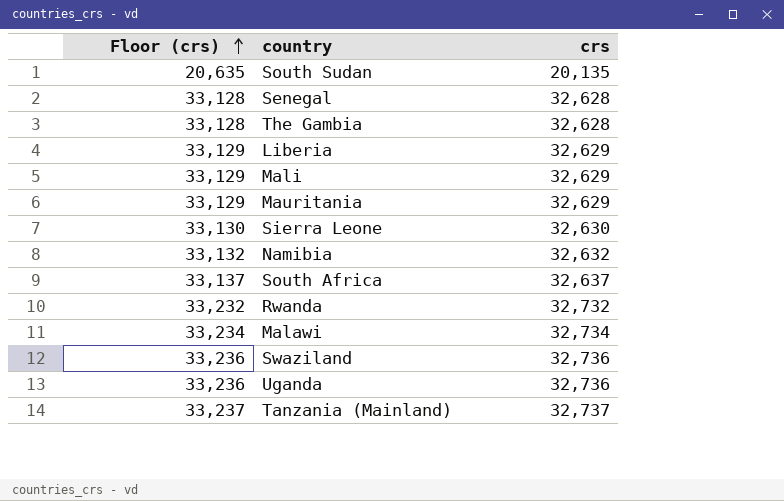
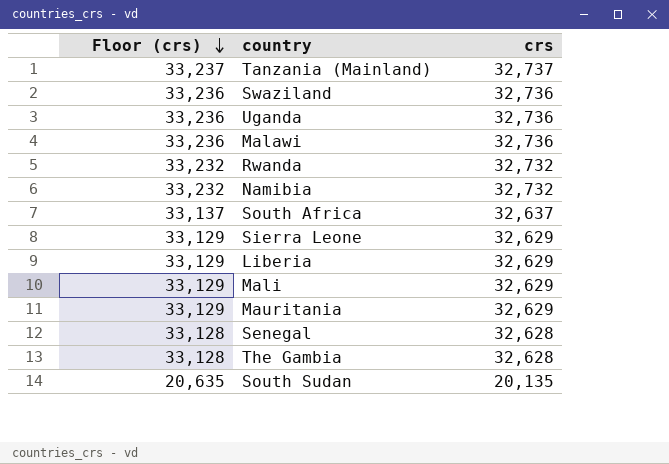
row order: Floor (crs) ascending -> Floor (crs) descending
Malawi | Floor (crs): 33,234 -> 33,236
Malawi | crs: 32,734 -> 32,736
Namibia | Floor (crs): 33,132 -> 33,232
Namibia | crs: 32,632 -> 32,732
Sierra Leone | Floor (crs): 33,130 -> 33,129
Sierra Leone | crs: 32,630 -> 32,629

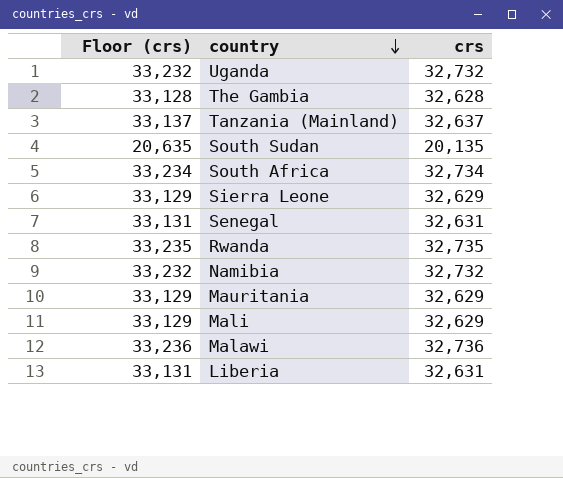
row order: Floor (crs) descending -> country descending
row Swaziland: 33,236 | 32,736 -> none
Uganda | Floor (crs): 33,236 -> 33,232
Uganda | crs: 32,736 -> 32,732
Tanzania (Mainland) | Floor (crs): 33,237 -> 33,137
Tanzania (Mainland) | crs: 32,737 -> 32,637
South Africa | Floor (crs): 33,137 -> 33,234
South Africa | crs: 32,637 -> 32,734
Senegal | Floor (crs): 33,128 -> 33,131
Senegal | crs: 32,628 -> 32,631
Rwanda | Floor (crs): 33,232 -> 33,235
Rwanda | crs: 32,732 -> 32,735
Liberia | Floor (crs): 33,129 -> 33,131
Liberia | crs: 32,629 -> 32,631

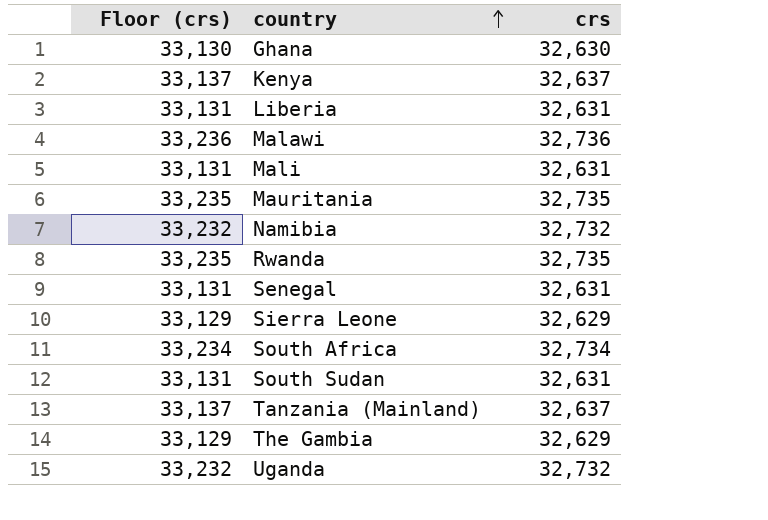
row order: country descending -> country ascending
row Ghana: none -> 33,130 | 32,630
row Kenya: none -> 33,137 | 32,637
Mali | Floor (crs): 33,129 -> 33,131
Mali | crs: 32,629 -> 32,631
Mauritania | Floor (crs): 33,129 -> 33,235
Mauritania | crs: 32,629 -> 32,735
South Sudan | Floor (crs): 20,635 -> 33,131
South Sudan | crs: 20,135 -> 32,631
The Gambia | Floor (crs): 33,128 -> 33,129
The Gambia | crs: 32,628 -> 32,629

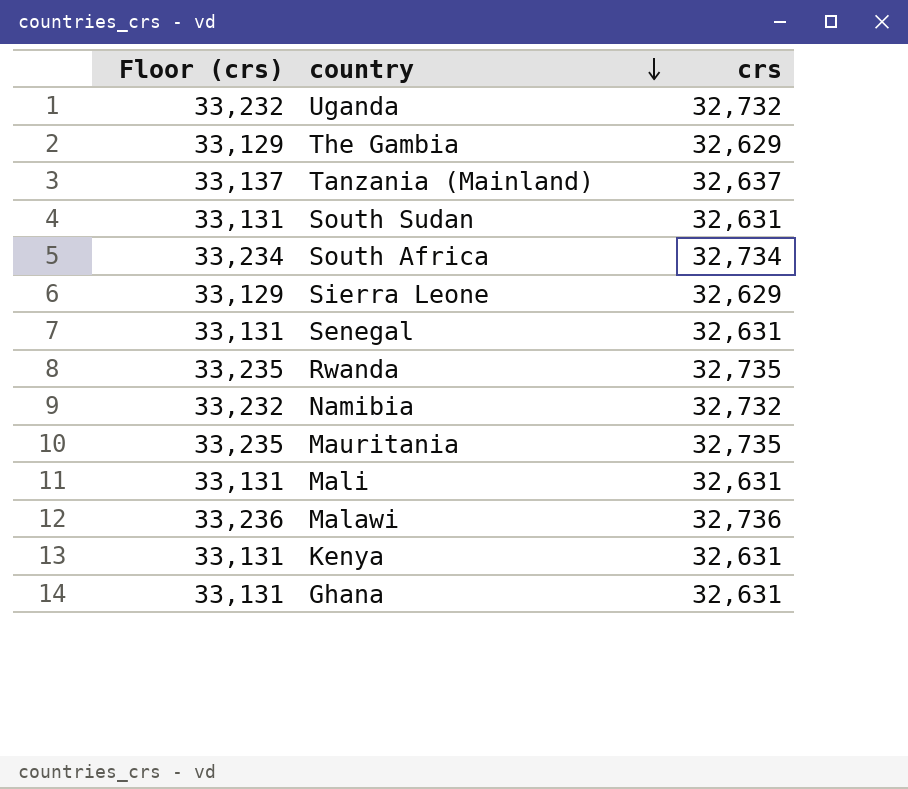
row order: country ascending -> country descending
row Liberia: 33,131 | 32,631 -> none
Kenya | Floor (crs): 33,137 -> 33,131
Kenya | crs: 32,637 -> 32,631
Ghana | Floor (crs): 33,130 -> 33,131
Ghana | crs: 32,630 -> 32,631

